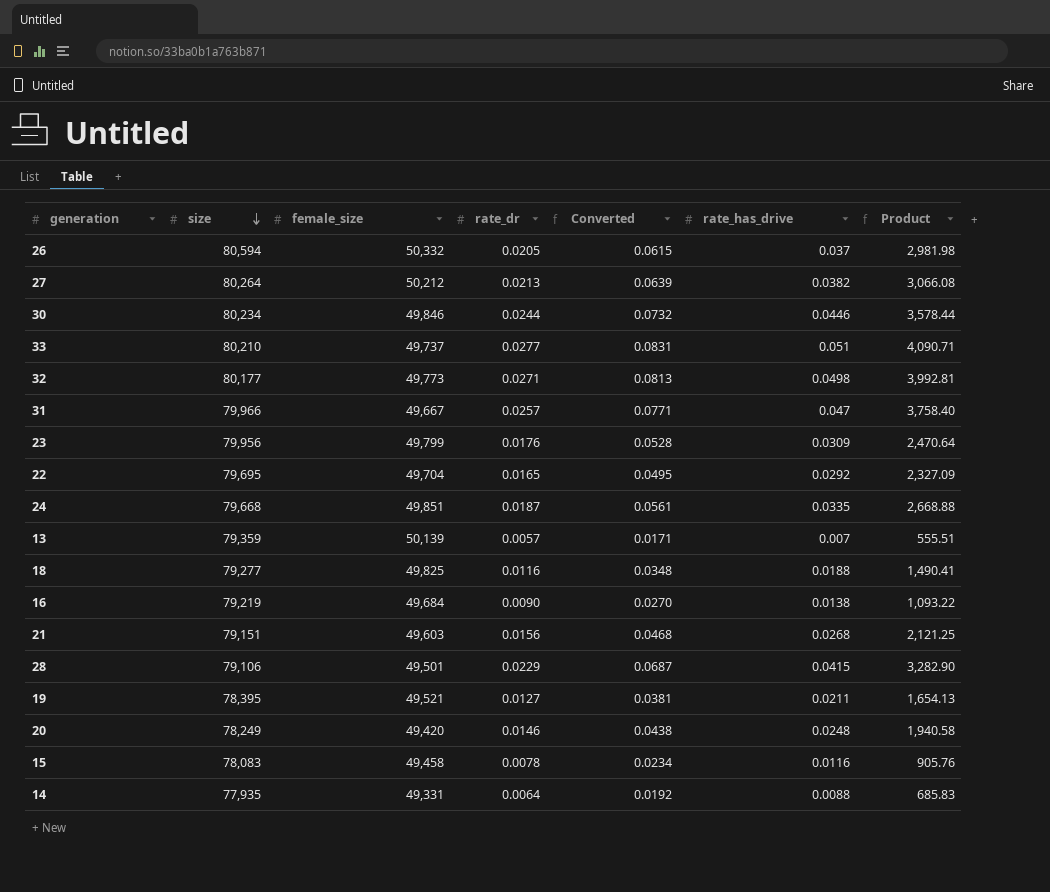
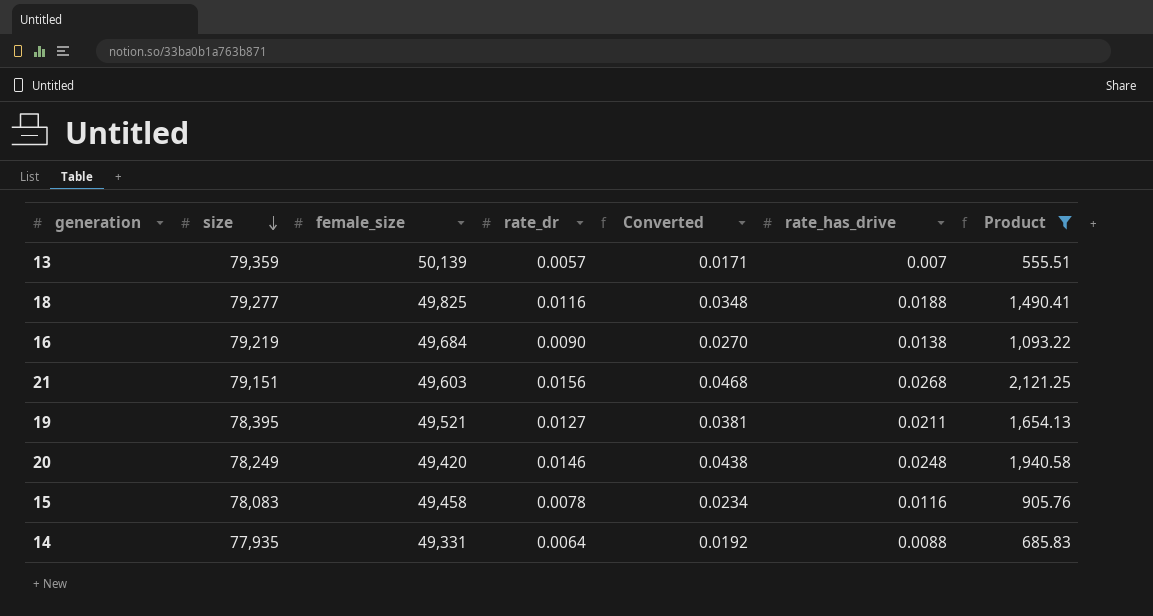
filter: none -> Product <= 2,121.25

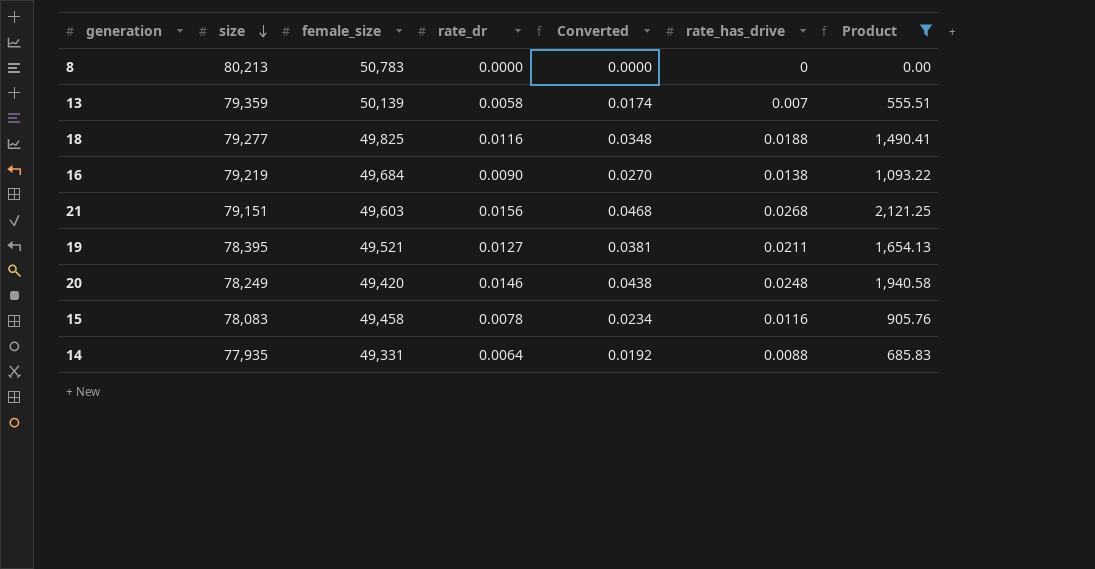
row 8: none -> 80,213 | 50,783 | 0.0000 | 0.0000 | 0 | 0.00
13 | rate_dr: 0.0057 -> 0.0058
13 | Converted: 0.0171 -> 0.0174

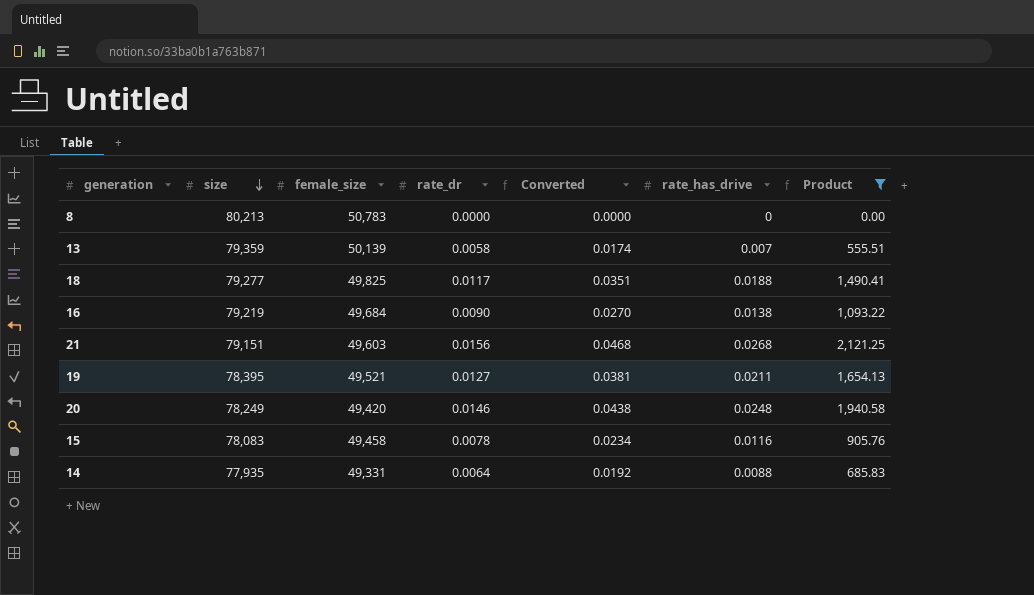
18 | rate_dr: 0.0116 -> 0.0117
18 | Converted: 0.0348 -> 0.0351

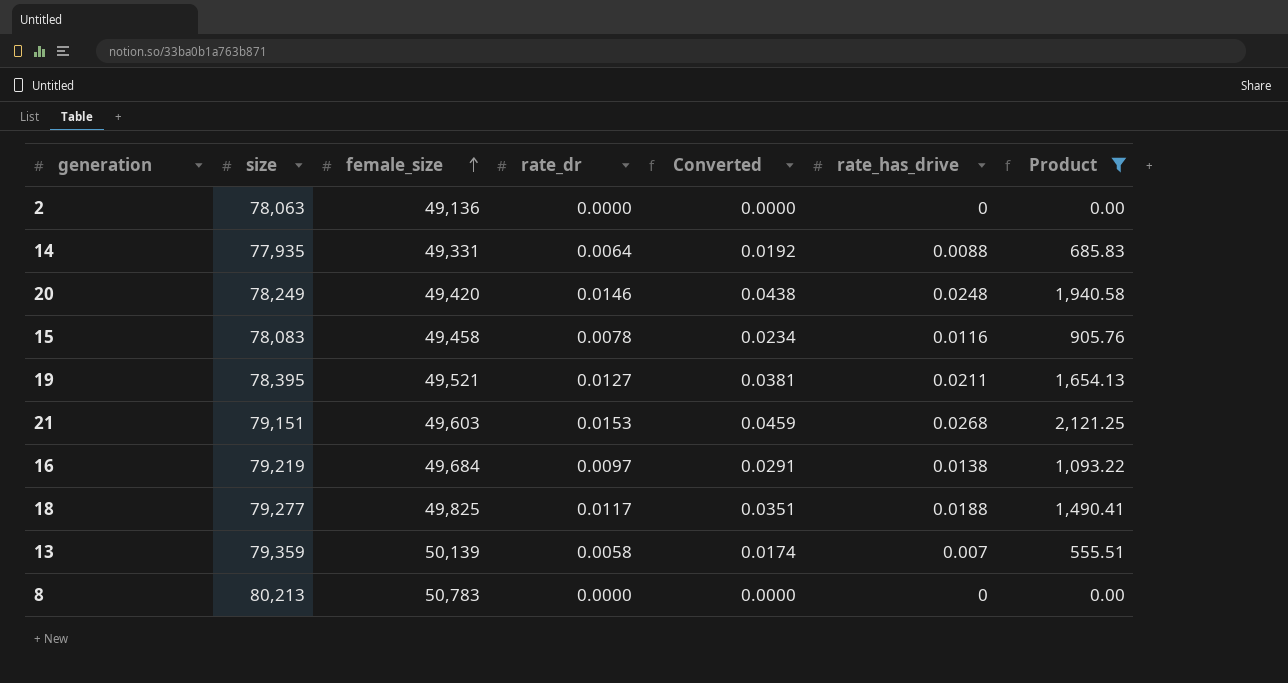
row order: size descending -> female_size ascending
row 2: none -> 78,063 | 49,136 | 0.0000 | 0.0000 | 0 | 0.00
21 | rate_dr: 0.0156 -> 0.0153
21 | Converted: 0.0468 -> 0.0459
16 | rate_dr: 0.0090 -> 0.0097
16 | Converted: 0.0270 -> 0.0291

